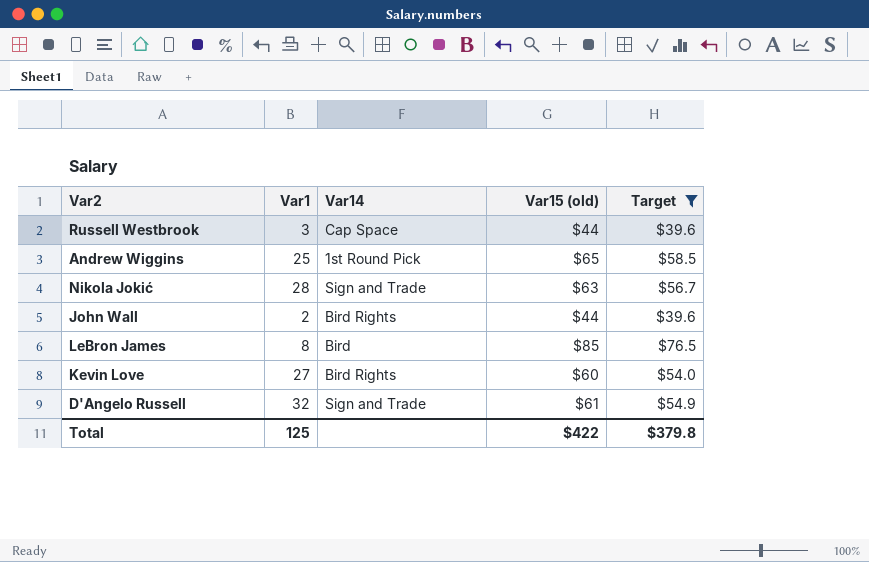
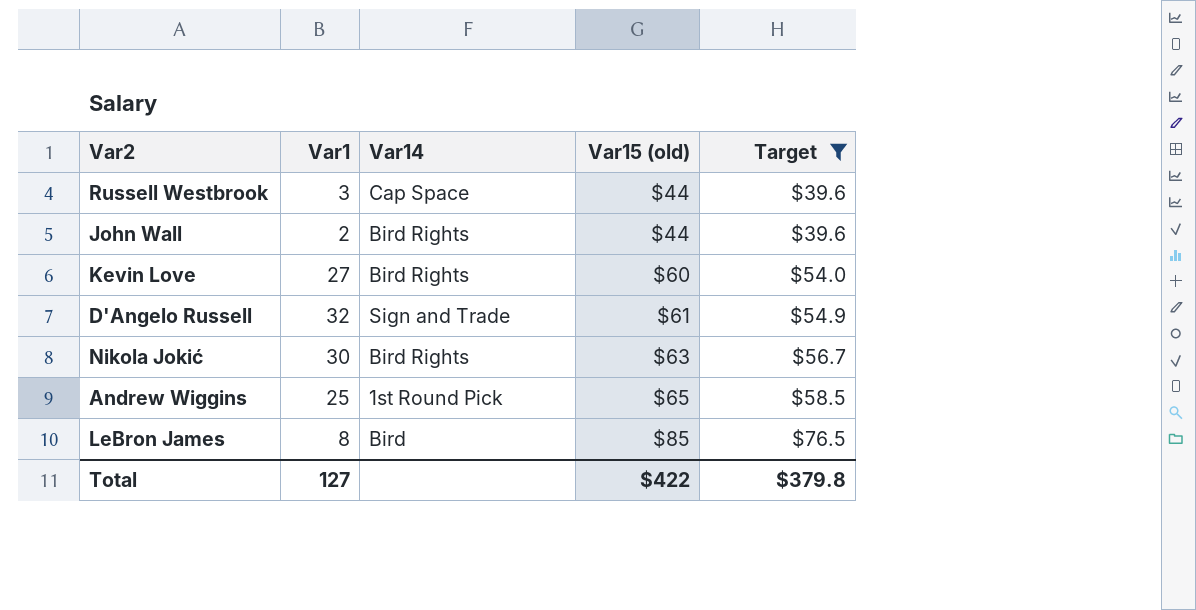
row order: none -> Var15 (old) ascending
Nikola Jokić | Var1: 28 -> 30
Nikola Jokić | Var14: Sign and Trade -> Bird Rights
Total | Var1: 125 -> 127

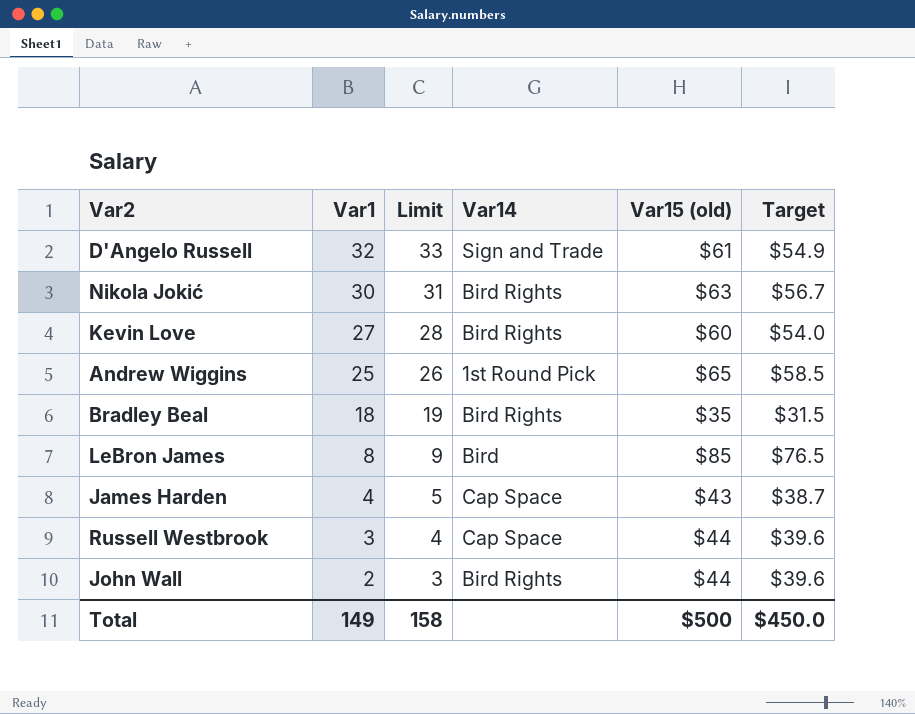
filter: Target >= $39.6 -> none
row order: Var15 (old) ascending -> Var1 descending
column Limit | formula: none -> [Var1] + 1
Total | Var1: 127 -> 149
Total | Var15 (old): $422 -> $500
Total | Target: $379.8 -> $450.0

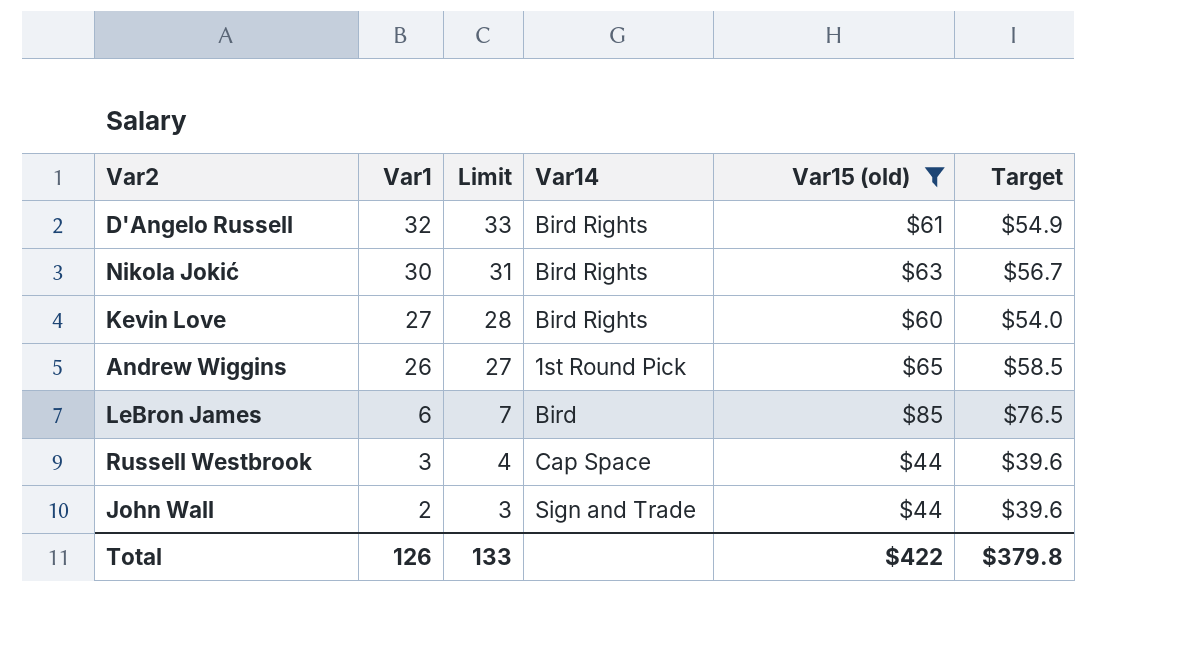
filter: none -> Var15 (old) >= $44
D'Angelo Russell | Var14: Sign and Trade -> Bird Rights
Andrew Wiggins | Var1: 25 -> 26
Andrew Wiggins | Limit: 26 -> 27
LeBron James | Var1: 8 -> 6
LeBron James | Limit: 9 -> 7
John Wall | Var14: Bird Rights -> Sign and Trade
Total | Var1: 149 -> 126
Total | Limit: 158 -> 133
Total | Var15 (old): $500 -> $422
Total | Target: $450.0 -> $379.8

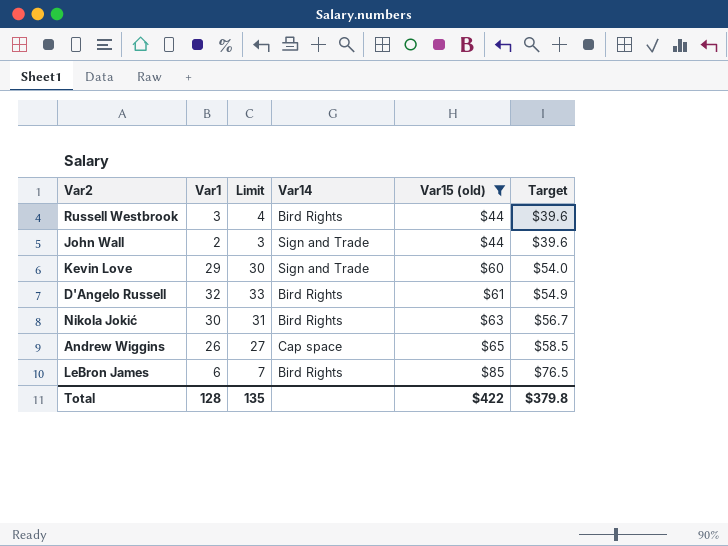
row order: Var1 descending -> Var15 (old) ascending
Russell Westbrook | Var14: Cap Space -> Bird Rights
Kevin Love | Var1: 27 -> 29
Kevin Love | Limit: 28 -> 30
Kevin Love | Var14: Bird Rights -> Sign and Trade
Andrew Wiggins | Var14: 1st Round Pick -> Cap space
LeBron James | Var14: Bird -> Bird Rights
Total | Var1: 126 -> 128
Total | Limit: 133 -> 135

